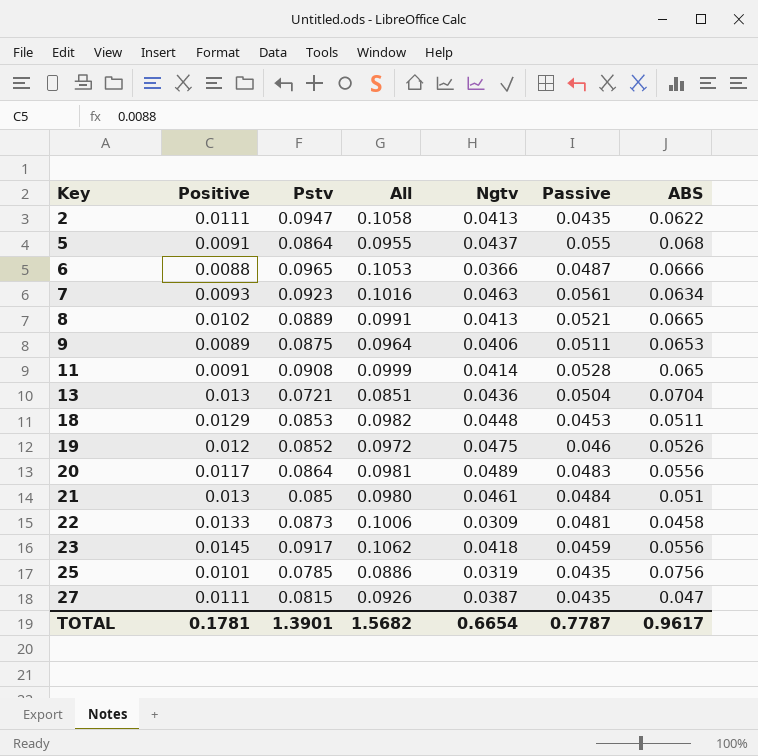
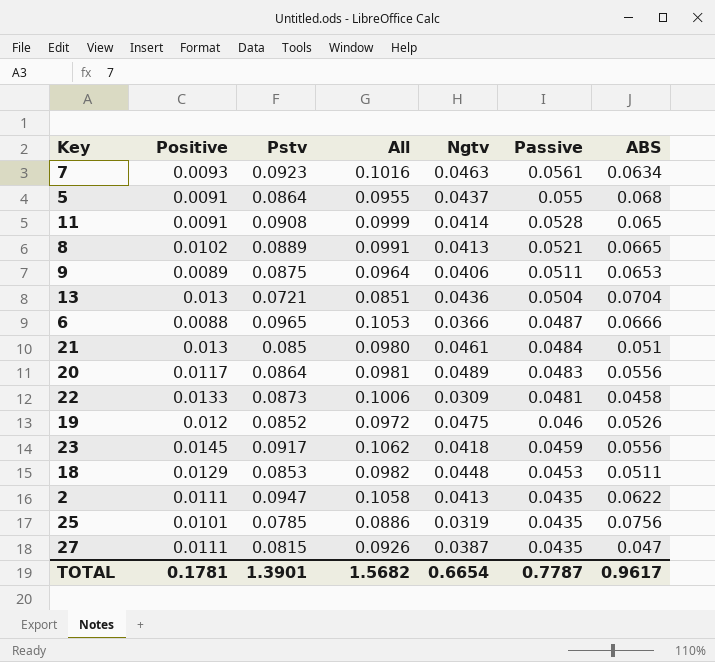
row order: Key ascending -> Passive descending

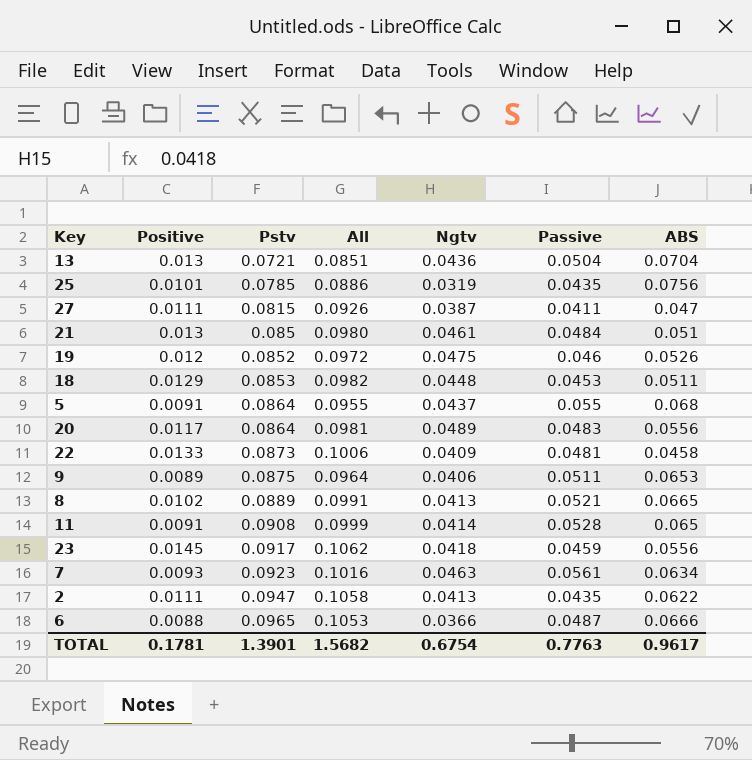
row order: Passive descending -> Pstv ascending
27 | Passive: 0.0435 -> 0.0411
22 | Ngtv: 0.0309 -> 0.0409
TOTAL | Ngtv: 0.6654 -> 0.6754
TOTAL | Passive: 0.7787 -> 0.7763

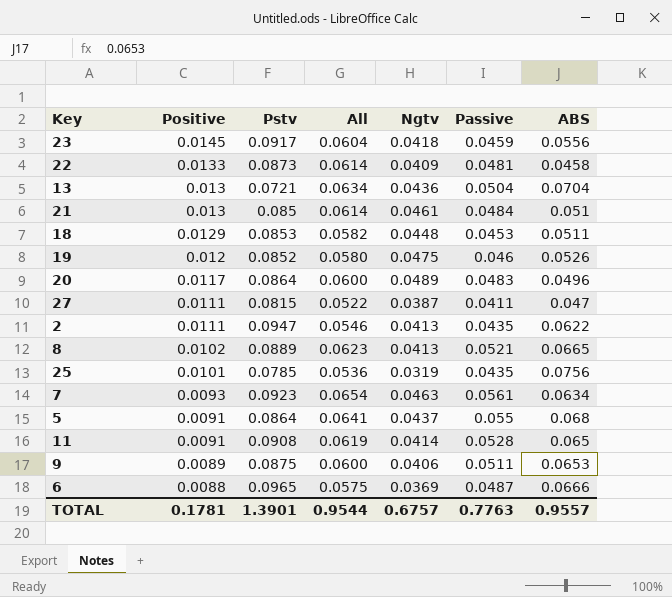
row order: Pstv ascending -> Positive descending
column All | formula: [Positive] + [Pstv] -> [Positive] + [Passive]
20 | ABS: 0.0556 -> 0.0496
6 | Ngtv: 0.0366 -> 0.0369
TOTAL | All: 1.5682 -> 0.9544
TOTAL | Ngtv: 0.6754 -> 0.6757
TOTAL | ABS: 0.9617 -> 0.9557

